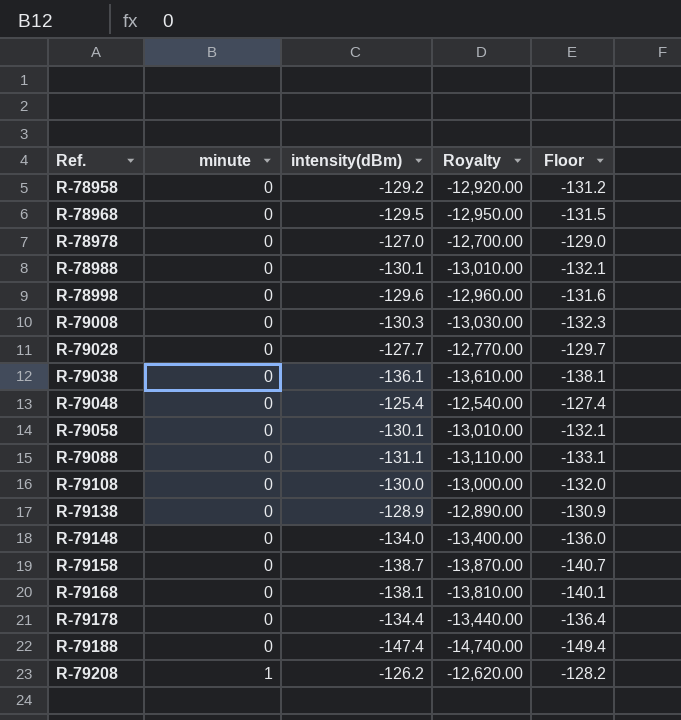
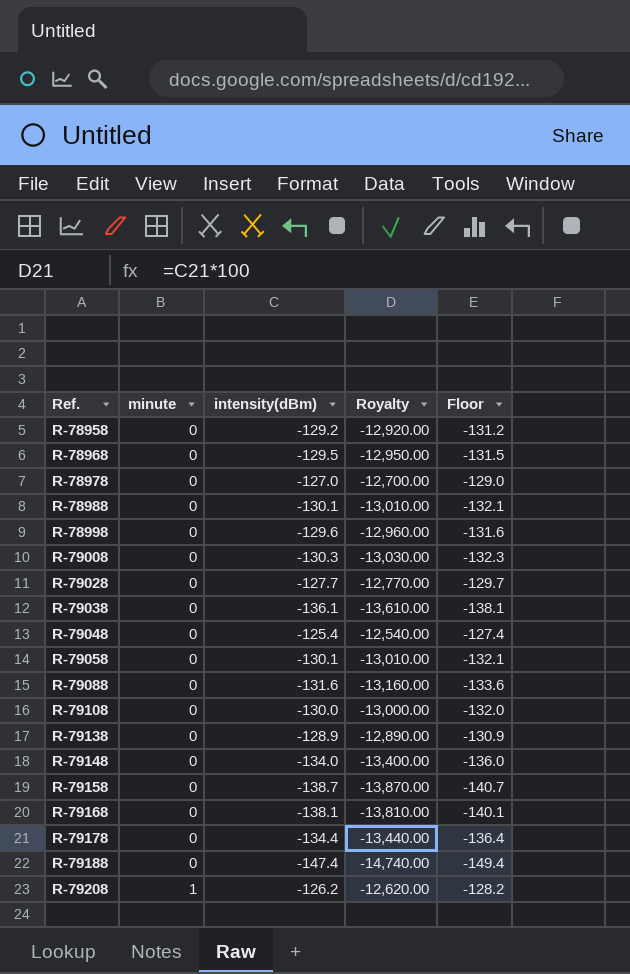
R-79088 | intensity(dBm): -131.1 -> -131.6
R-79088 | Royalty: -13,110.00 -> -13,160.00
R-79088 | Floor: -133.1 -> -133.6

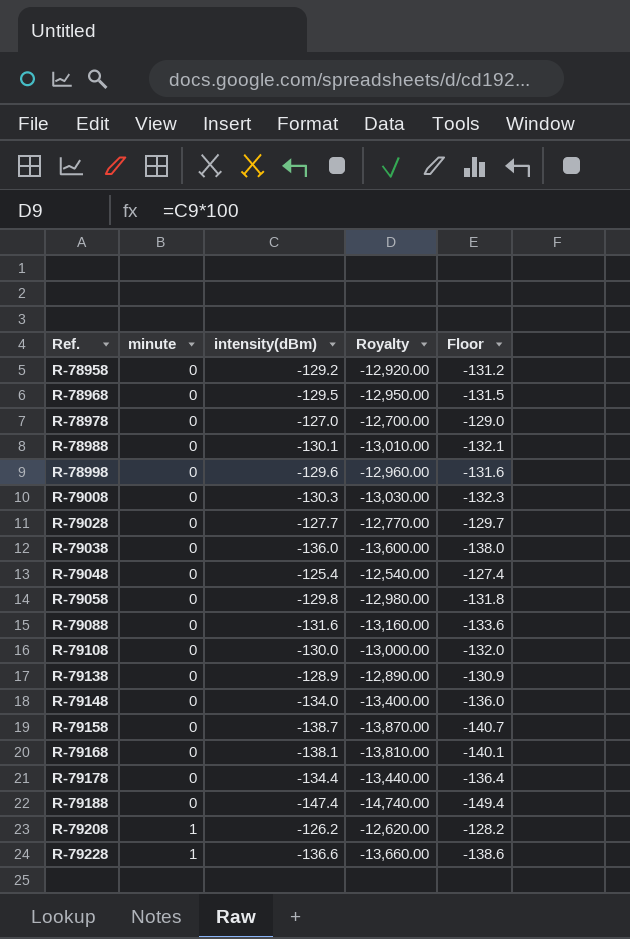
R-79038 | intensity(dBm): -136.1 -> -136.0
R-79038 | Royalty: -13,610.00 -> -13,600.00
R-79038 | Floor: -138.1 -> -138.0
R-79058 | intensity(dBm): -130.1 -> -129.8
R-79058 | Royalty: -13,010.00 -> -12,980.00
R-79058 | Floor: -132.1 -> -131.8
row R-79228: none -> 1 | -136.6 | -13,660.00 | -138.6

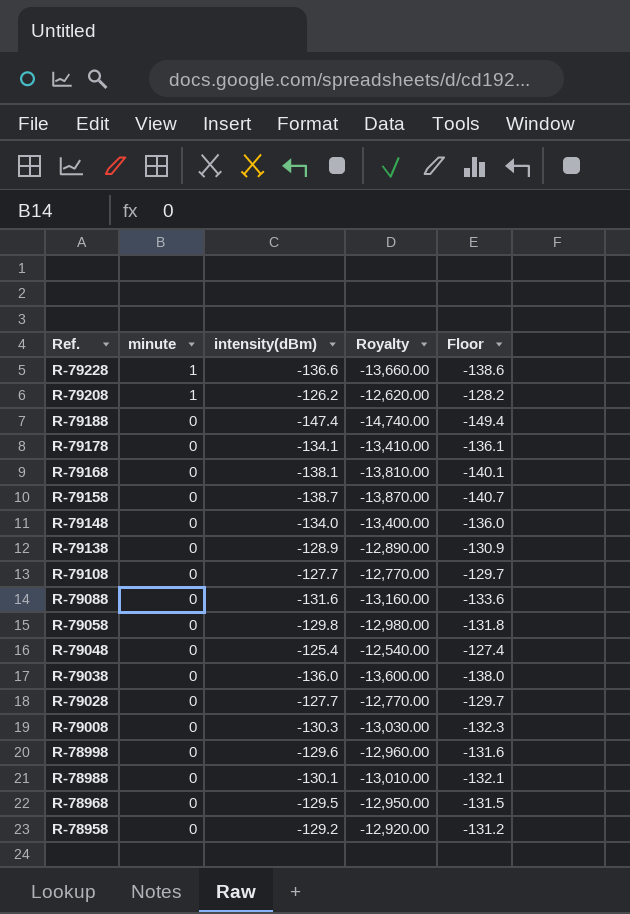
row order: Ref. ascending -> Ref. descending
row R-78978: 0 | -127.0 | -12,700.00 | -129.0 -> none
R-79178 | intensity(dBm): -134.4 -> -134.1
R-79178 | Royalty: -13,440.00 -> -13,410.00
R-79178 | Floor: -136.4 -> -136.1
R-79108 | intensity(dBm): -130.0 -> -127.7
R-79108 | Royalty: -13,000.00 -> -12,770.00
R-79108 | Floor: -132.0 -> -129.7

